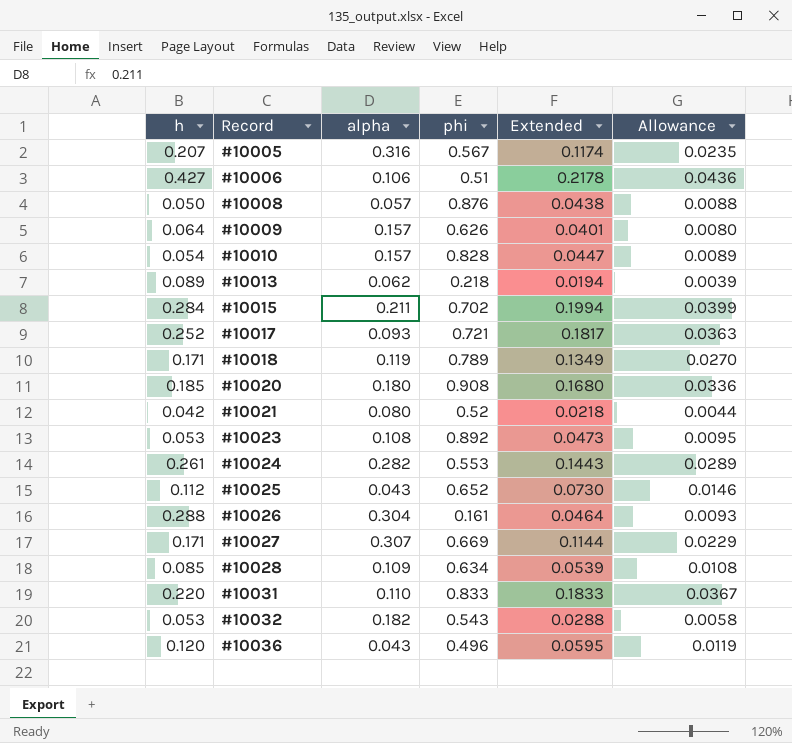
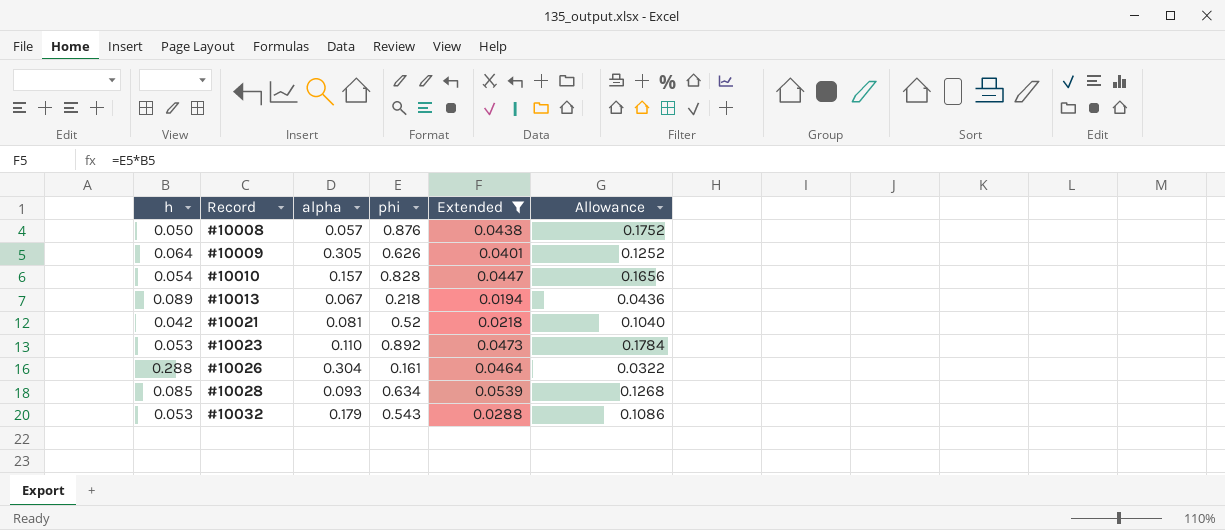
filter: none -> Extended <= 0.0539
column Allowance | formula: [Extended] * 0.2 -> [phi] * 0.2
#10009 | alpha: 0.157 -> 0.305
#10013 | alpha: 0.062 -> 0.067
#10021 | alpha: 0.080 -> 0.081
#10023 | alpha: 0.108 -> 0.110
#10028 | alpha: 0.109 -> 0.093
#10032 | alpha: 0.182 -> 0.179

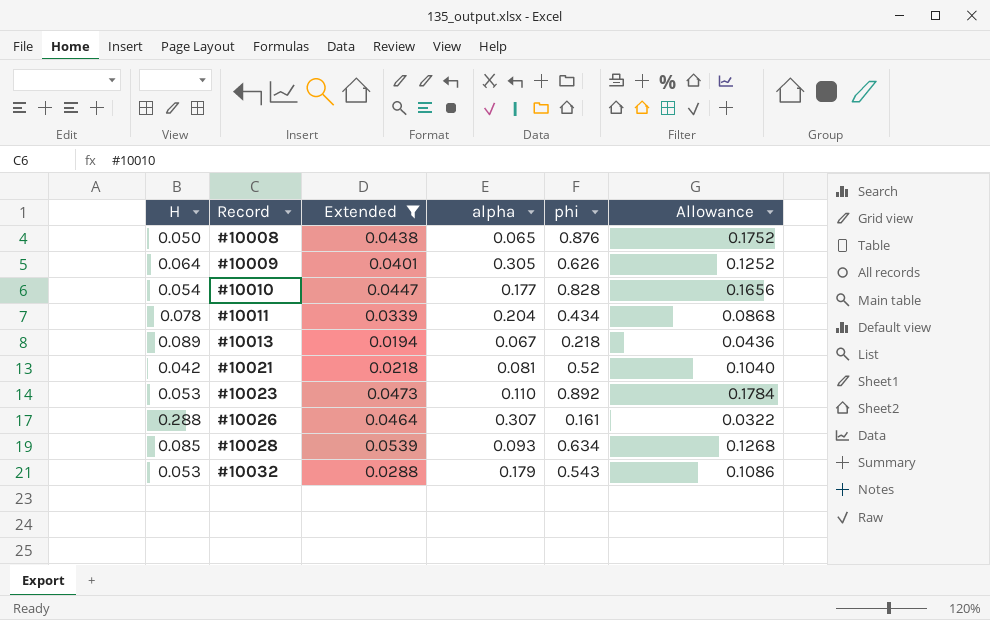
column name: h -> H
column Extended | position: 5 -> 3
#10008 | alpha: 0.057 -> 0.065
#10010 | alpha: 0.157 -> 0.177
row #10011: none -> 0.078 | 0.0339 | 0.204 | 0.434 | 0.0868
#10026 | alpha: 0.304 -> 0.307

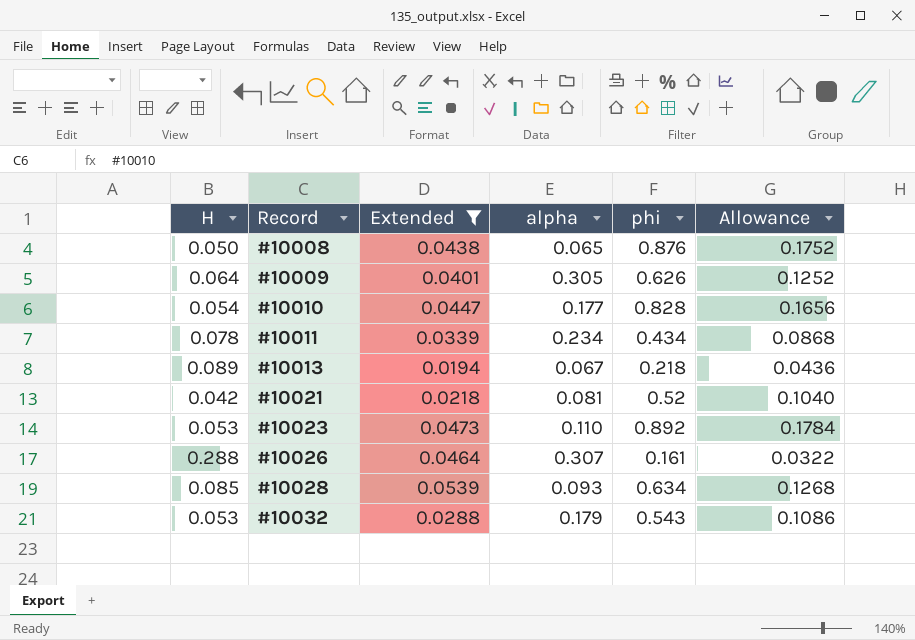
#10011 | alpha: 0.204 -> 0.234

